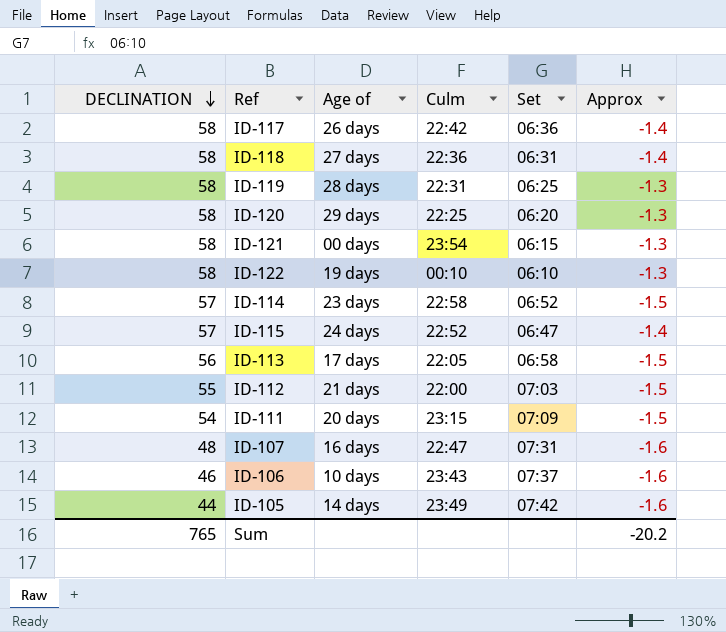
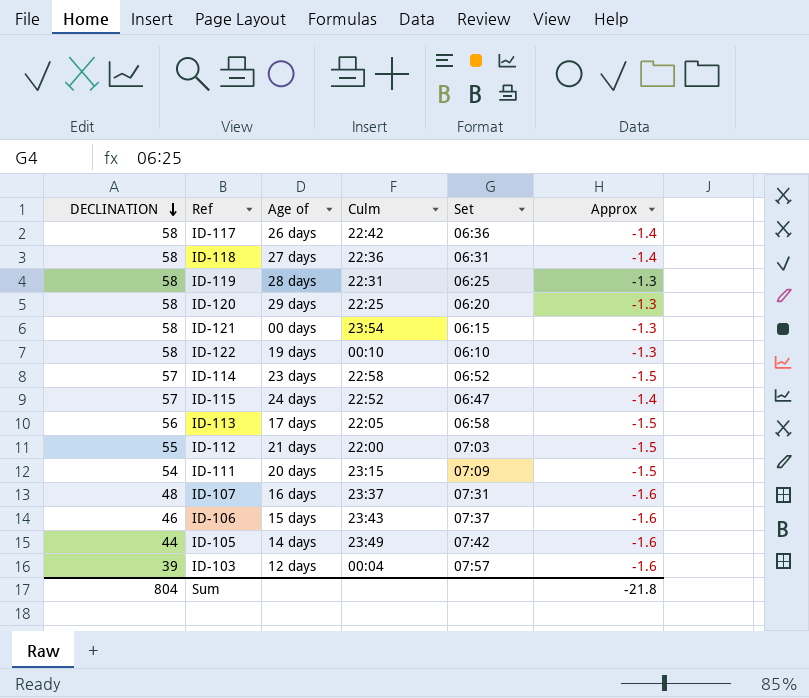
ID-107 | Culm: 22:47 -> 23:37
ID-106 | Age of: 10 days -> 15 days
row ID-103: none -> 39 | 12 days | 00:04 | 07:57 | -1.6
Sum | DECLINATION: 765 -> 804
Sum | Approx: -20.2 -> -21.8

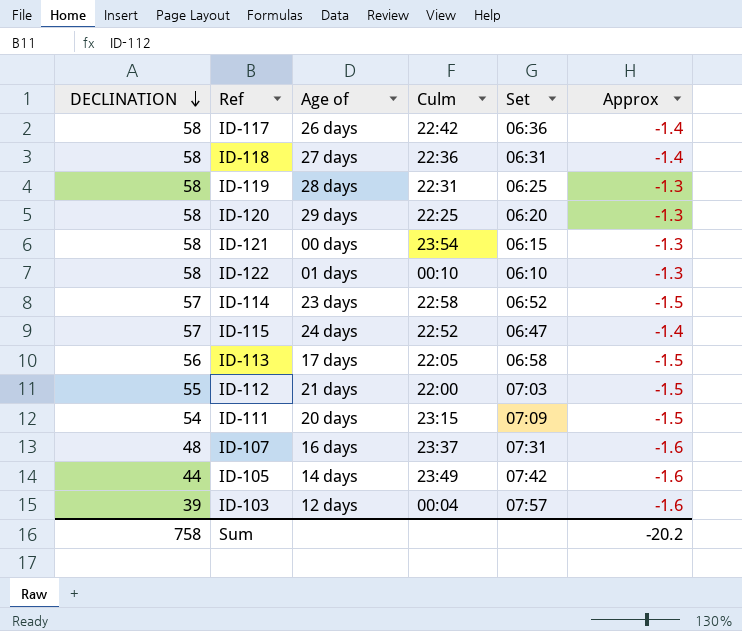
row ID-106: 46 | 15 days | 23:43 | 07:37 | -1.6 -> none
ID-122 | Age of: 19 days -> 01 days
Sum | DECLINATION: 804 -> 758
Sum | Approx: -21.8 -> -20.2

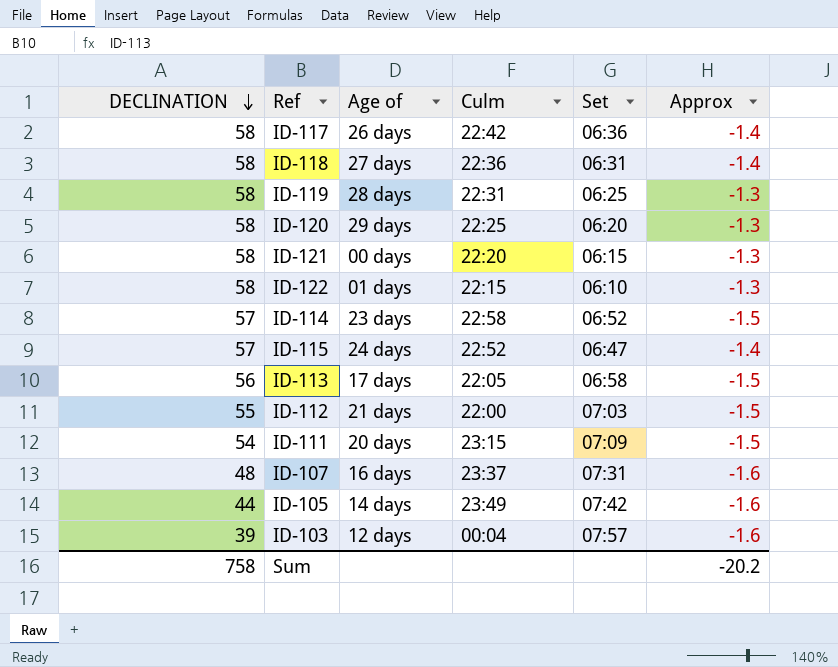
ID-121 | Culm: 23:54 -> 22:20
ID-122 | Culm: 00:10 -> 22:15

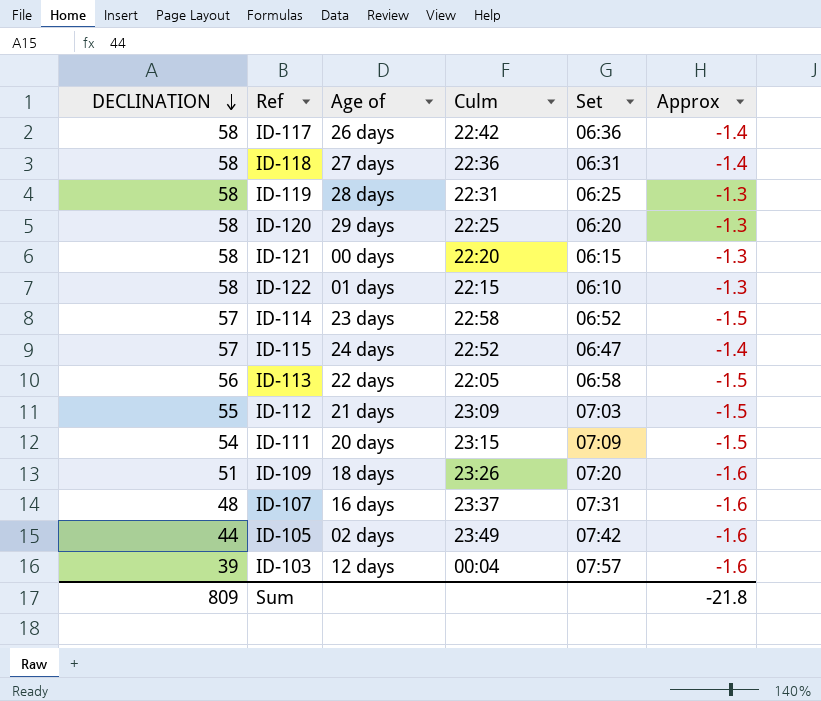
ID-113 | Age of: 17 days -> 22 days
ID-112 | Culm: 22:00 -> 23:09
row ID-109: none -> 51 | 18 days | 23:26 | 07:20 | -1.6
ID-105 | Age of: 14 days -> 02 days
Sum | DECLINATION: 758 -> 809
Sum | Approx: -20.2 -> -21.8

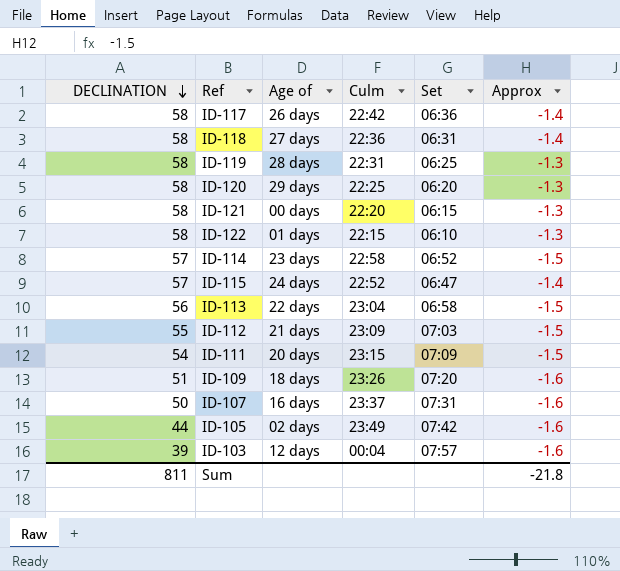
ID-113 | Culm: 22:05 -> 23:04
ID-107 | DECLINATION: 48 -> 50
Sum | DECLINATION: 809 -> 811

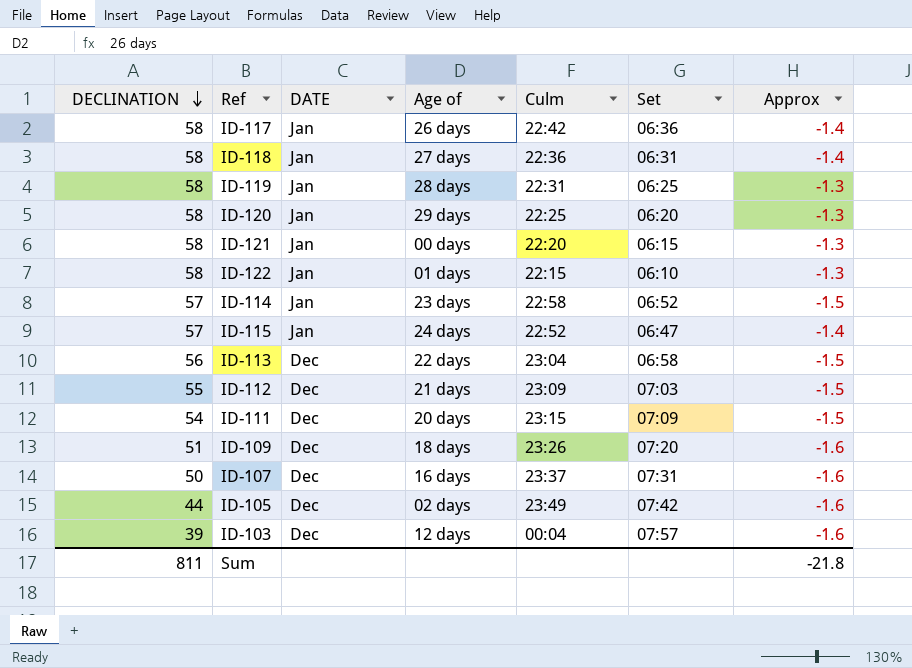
column DATE | position: none -> 3

